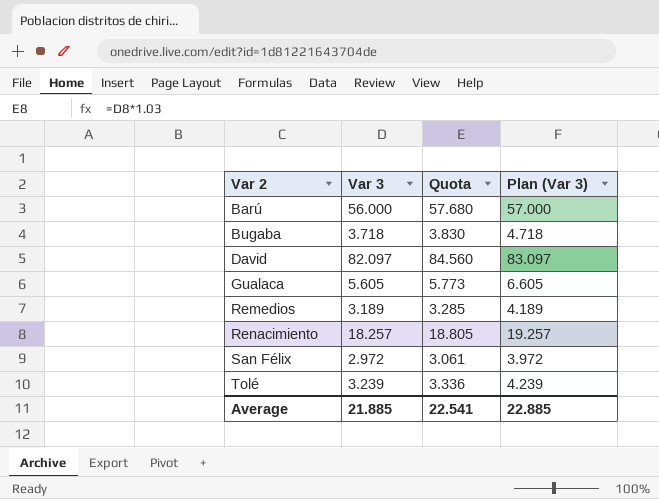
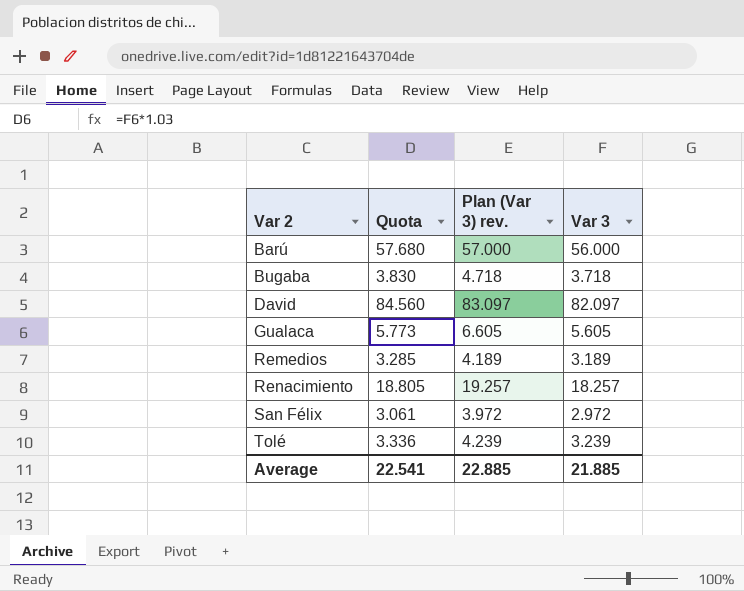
column name: Plan (Var 3) -> Plan (Var 3) rev.
column Var 3 | position: 2 -> 4

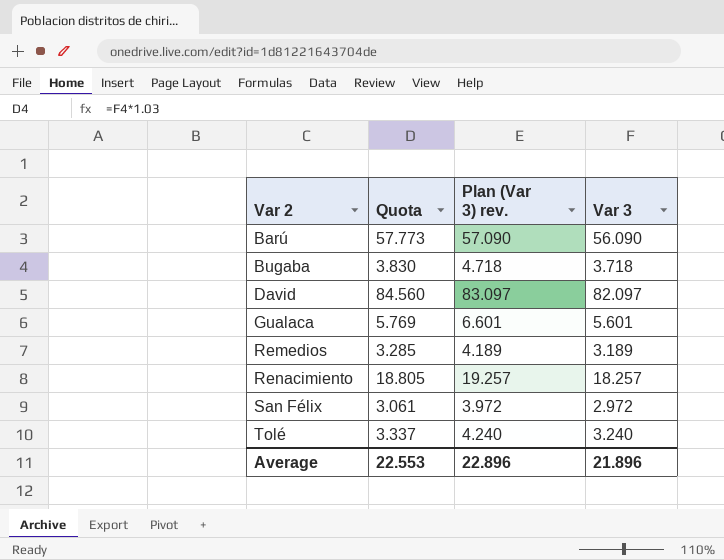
Barú | Quota: 57.680 -> 57.773
Barú | Plan (Var 3) rev.: 57.000 -> 57.090
Barú | Var 3: 56.000 -> 56.090
Gualaca | Quota: 5.773 -> 5.769
Gualaca | Plan (Var 3) rev.: 6.605 -> 6.601
Gualaca | Var 3: 5.605 -> 5.601
Tolé | Quota: 3.336 -> 3.337
Tolé | Plan (Var 3) rev.: 4.239 -> 4.240
Tolé | Var 3: 3.239 -> 3.240
Average | Quota: 22.541 -> 22.553
Average | Plan (Var 3) rev.: 22.885 -> 22.896
Average | Var 3: 21.885 -> 21.896

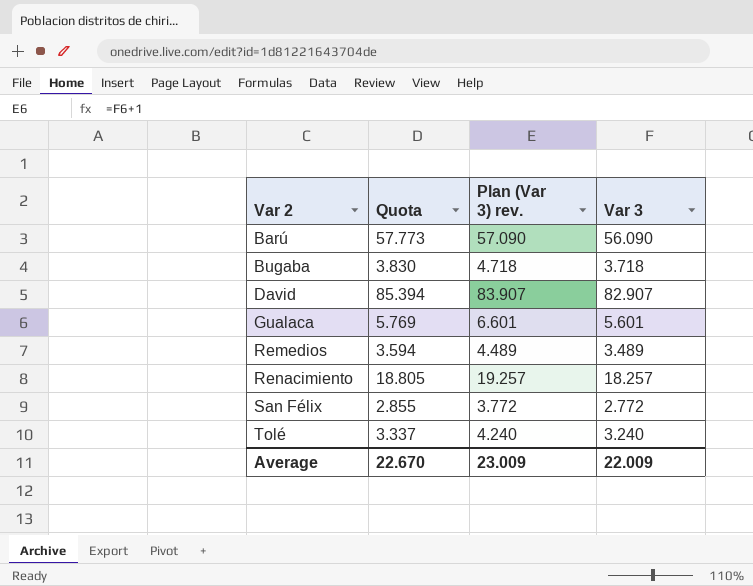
David | Quota: 84.560 -> 85.394
David | Plan (Var 3) rev.: 83.097 -> 83.907
David | Var 3: 82.097 -> 82.907
Remedios | Quota: 3.285 -> 3.594
Remedios | Plan (Var 3) rev.: 4.189 -> 4.489
Remedios | Var 3: 3.189 -> 3.489
San Félix | Quota: 3.061 -> 2.855
San Félix | Plan (Var 3) rev.: 3.972 -> 3.772
San Félix | Var 3: 2.972 -> 2.772
Average | Quota: 22.553 -> 22.670
Average | Plan (Var 3) rev.: 22.896 -> 23.009
Average | Var 3: 21.896 -> 22.009

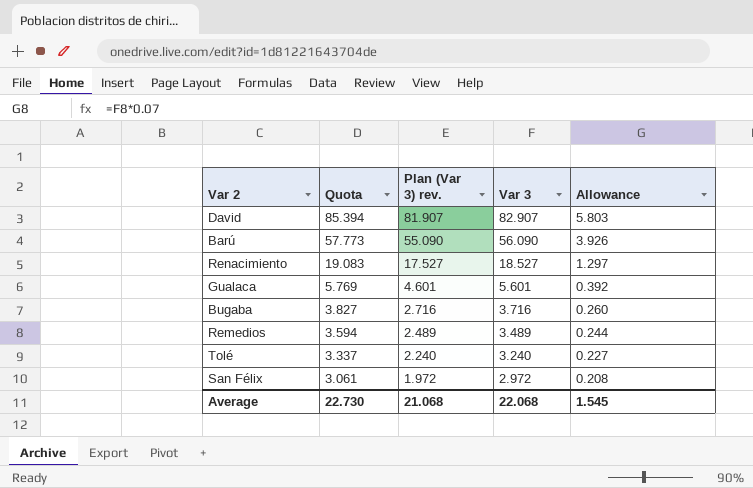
row order: Var 2 ascending -> Quota descending
column Plan (Var 3) rev. | formula: [Var 3] + 1 -> [Var 3] - 1
column Allowance | formula: none -> [Var 3] * 0.07
Renacimiento | Quota: 18.805 -> 19.083
Renacimiento | Var 3: 18.257 -> 18.527
Bugaba | Quota: 3.830 -> 3.827
Bugaba | Var 3: 3.718 -> 3.716
San Félix | Quota: 2.855 -> 3.061
San Félix | Var 3: 2.772 -> 2.972
Average | Quota: 22.670 -> 22.730
Average | Plan (Var 3) rev.: 23.009 -> 21.068
Average | Var 3: 22.009 -> 22.068

